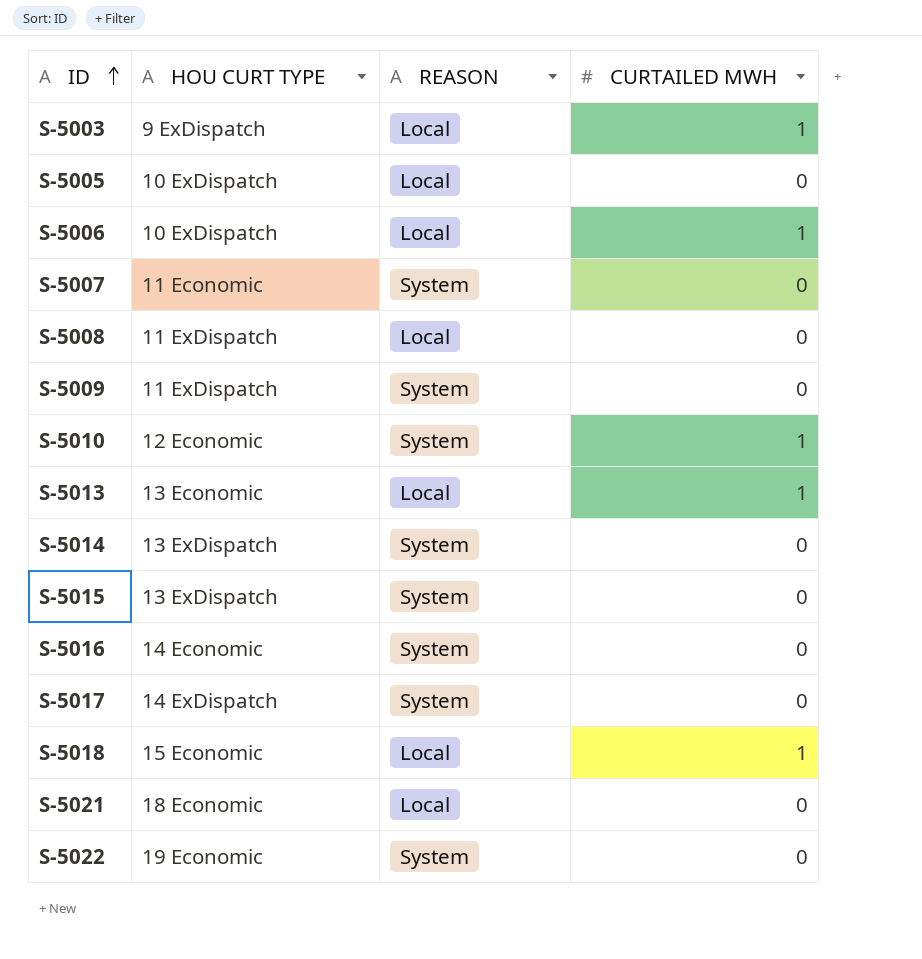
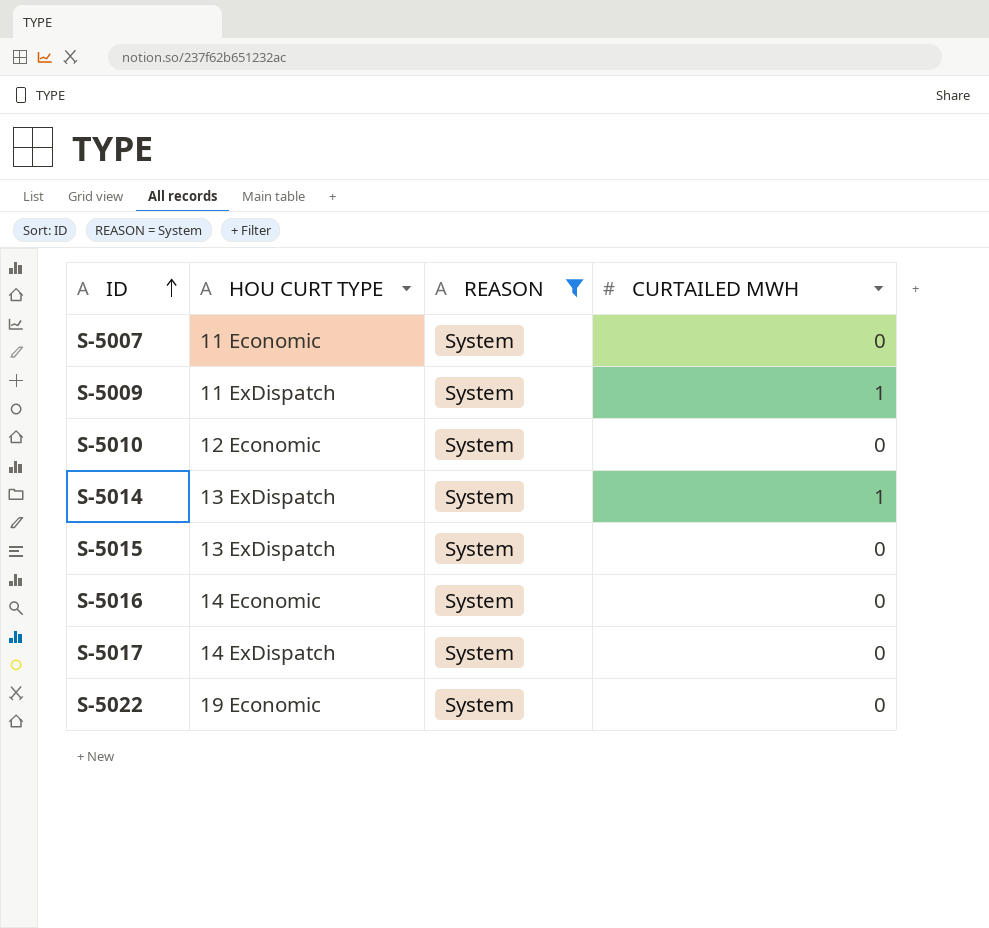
filter: none -> REASON = System
S-5009 | CURTAILED MWH: 0 -> 1
S-5010 | CURTAILED MWH: 1 -> 0
S-5014 | CURTAILED MWH: 0 -> 1

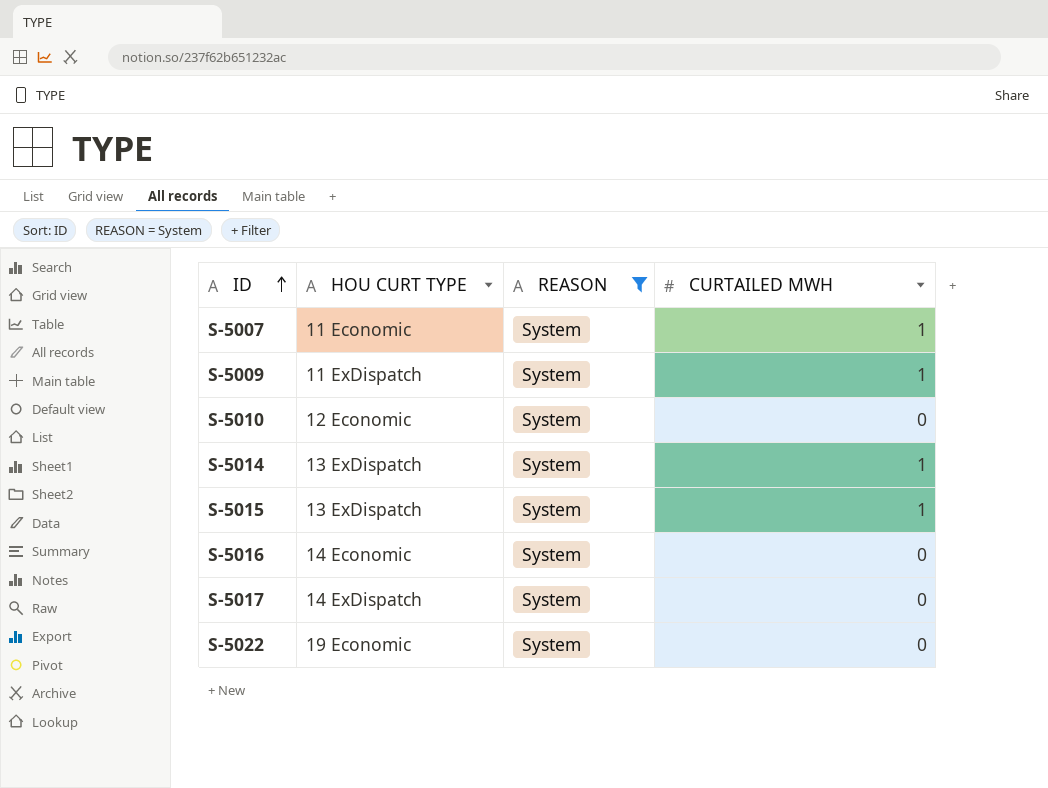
S-5007 | CURTAILED MWH: 0 -> 1
S-5015 | CURTAILED MWH: 0 -> 1

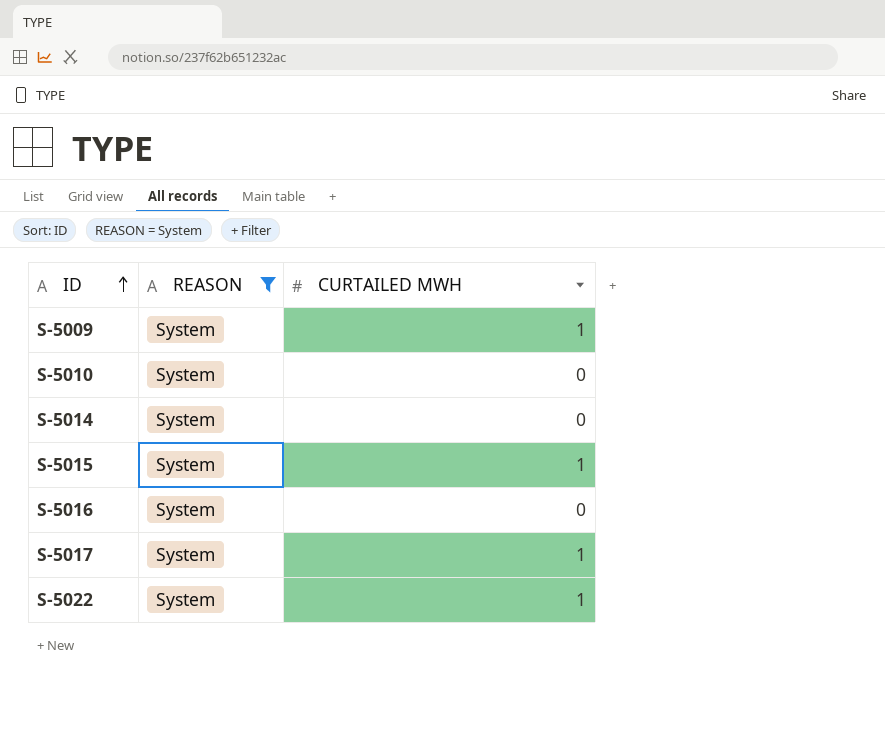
column HOU CURT TYPE | position: 2 -> none
row S-5007: 11 Economic | System | 1 -> none
S-5014 | CURTAILED MWH: 1 -> 0
S-5017 | CURTAILED MWH: 0 -> 1
S-5022 | CURTAILED MWH: 0 -> 1

